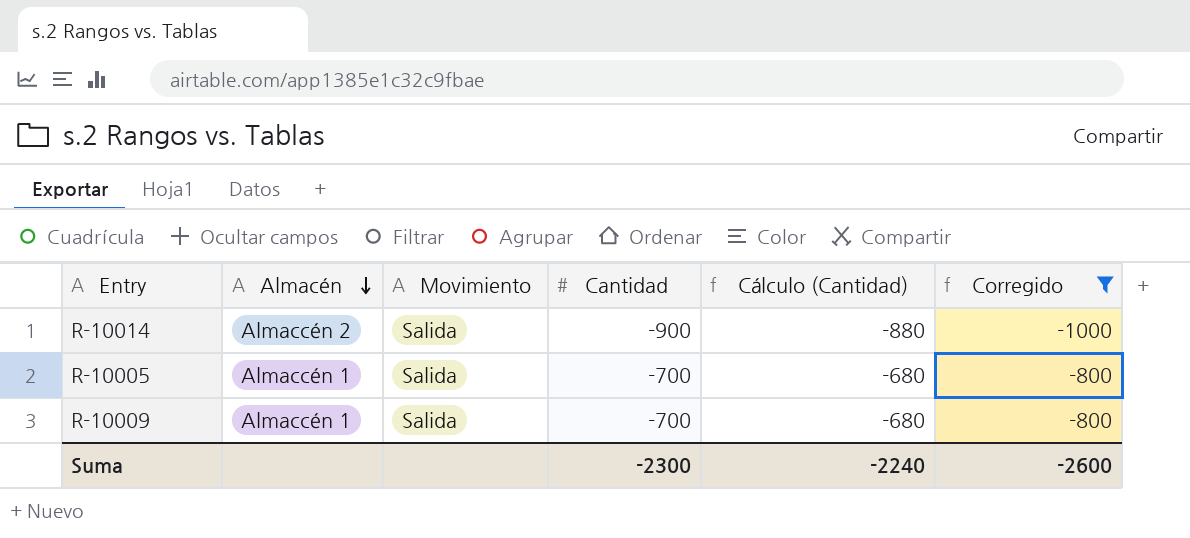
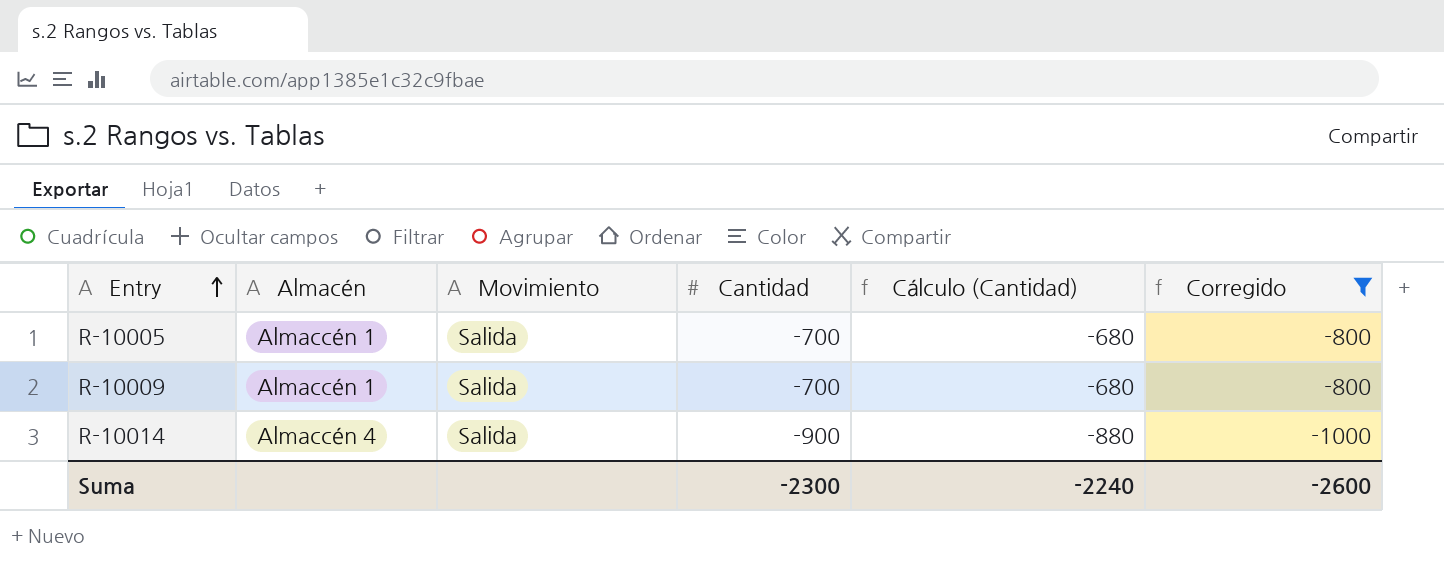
row order: Almacén descending -> Entry ascending
R-10014 | Almacén: Almaccén 2 -> Almaccén 4

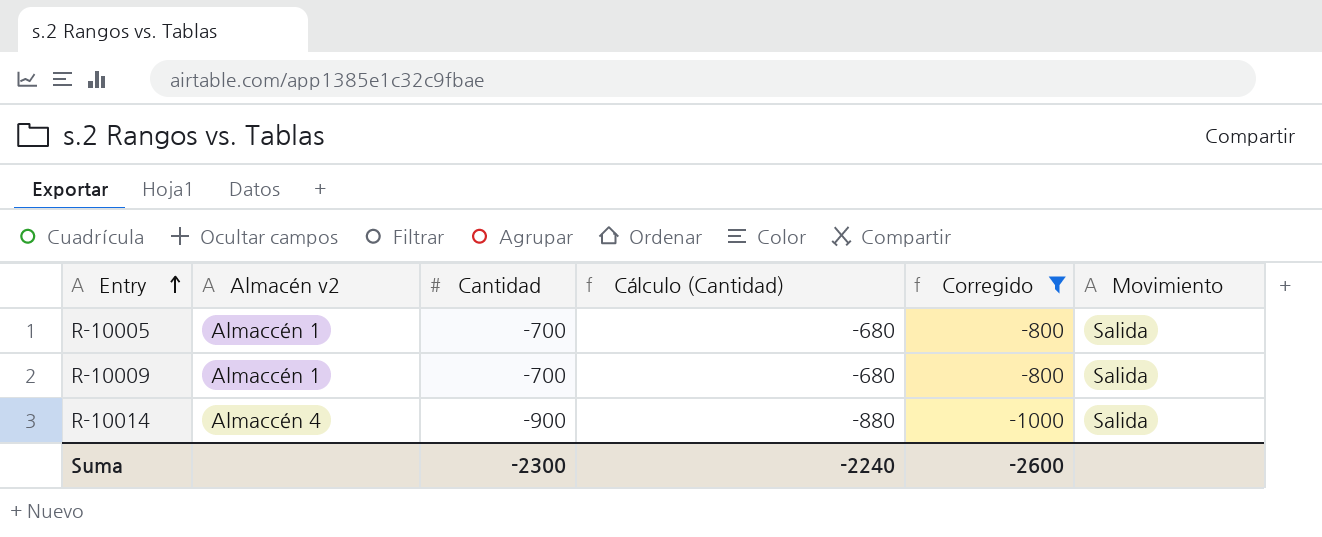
column name: Almacén -> Almacén v2
column Movimiento | position: 3 -> 6

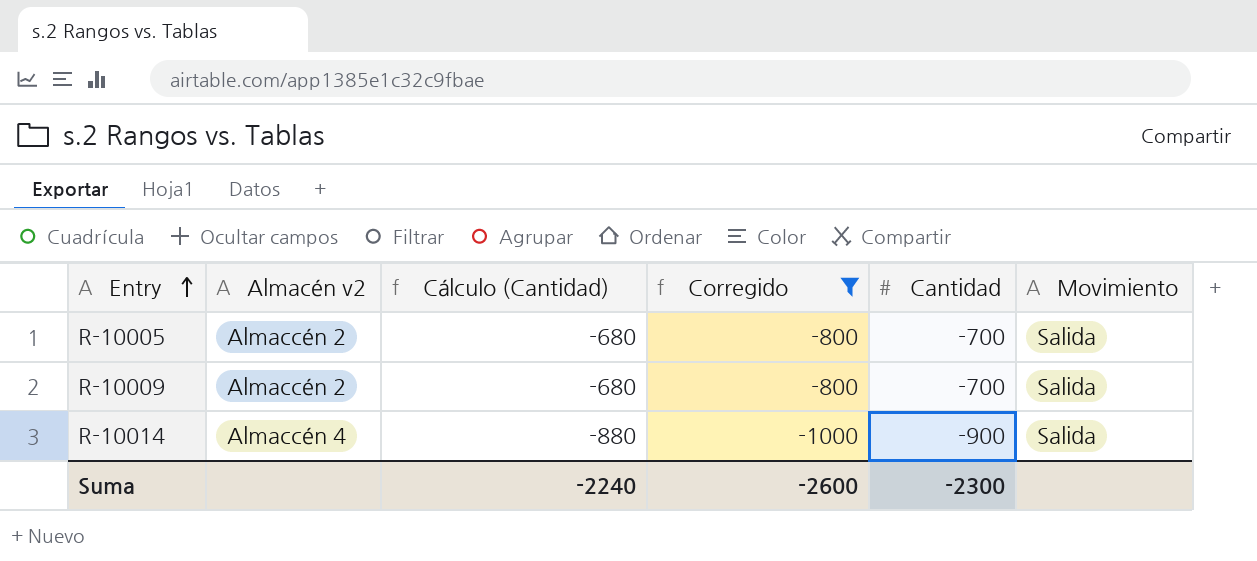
column Cantidad | position: 3 -> 5
R-10005 | Almacén v2: Almaccén 1 -> Almaccén 2
R-10009 | Almacén v2: Almaccén 1 -> Almaccén 2

